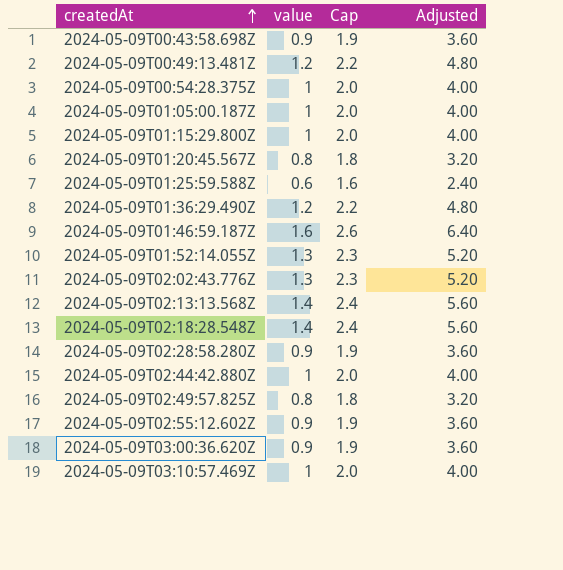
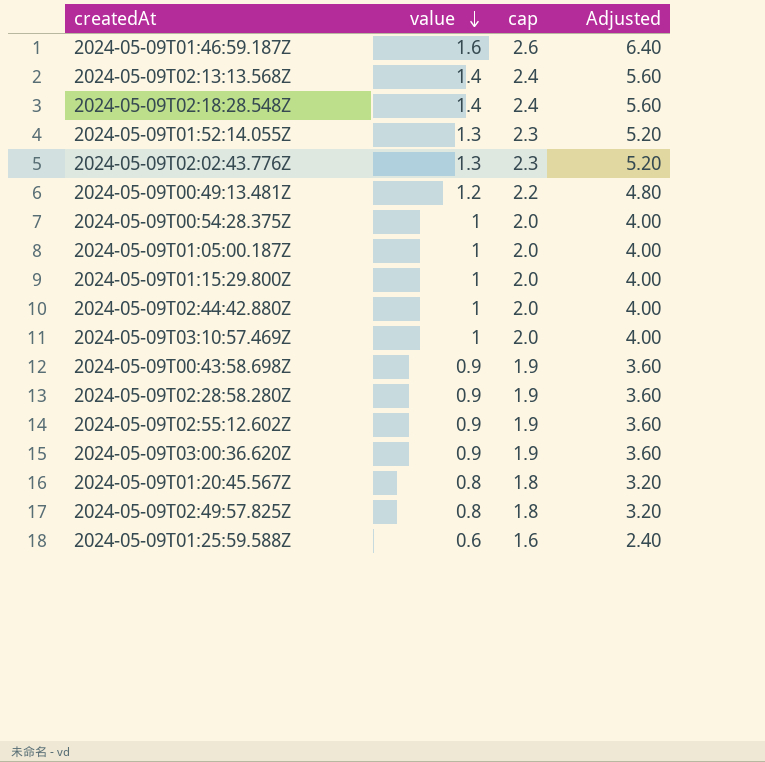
row order: createdAt ascending -> value descending
column name: Cap -> cap
row 2024-05-09T01:36:29.490Z: 1.2 | 2.2 | 4.80 -> none

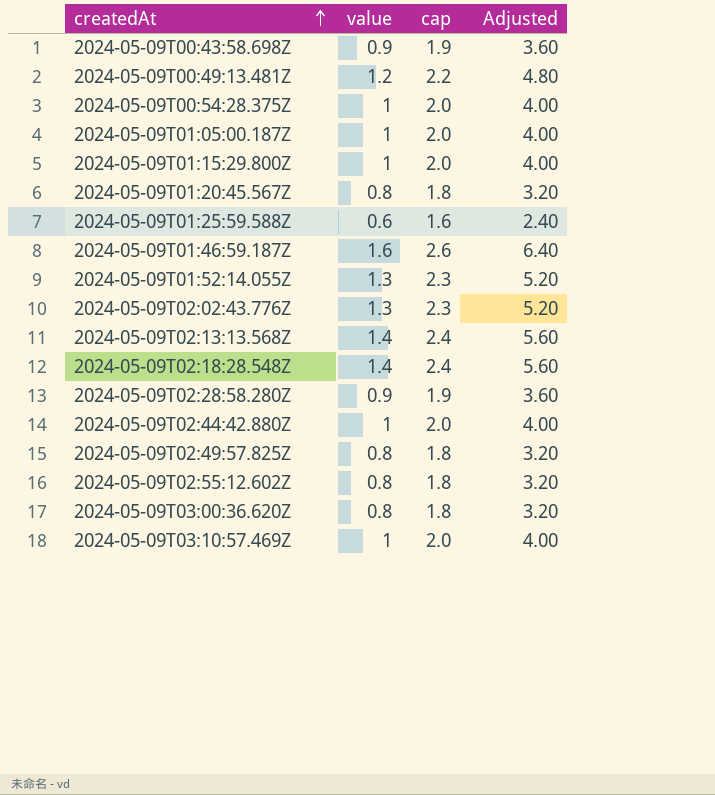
row order: value descending -> createdAt ascending
2024-05-09T02:55:12.602Z | value: 0.9 -> 0.8
2024-05-09T02:55:12.602Z | cap: 1.9 -> 1.8
2024-05-09T02:55:12.602Z | Adjusted: 3.60 -> 3.20
2024-05-09T03:00:36.620Z | value: 0.9 -> 0.8
2024-05-09T03:00:36.620Z | cap: 1.9 -> 1.8
2024-05-09T03:00:36.620Z | Adjusted: 3.60 -> 3.20

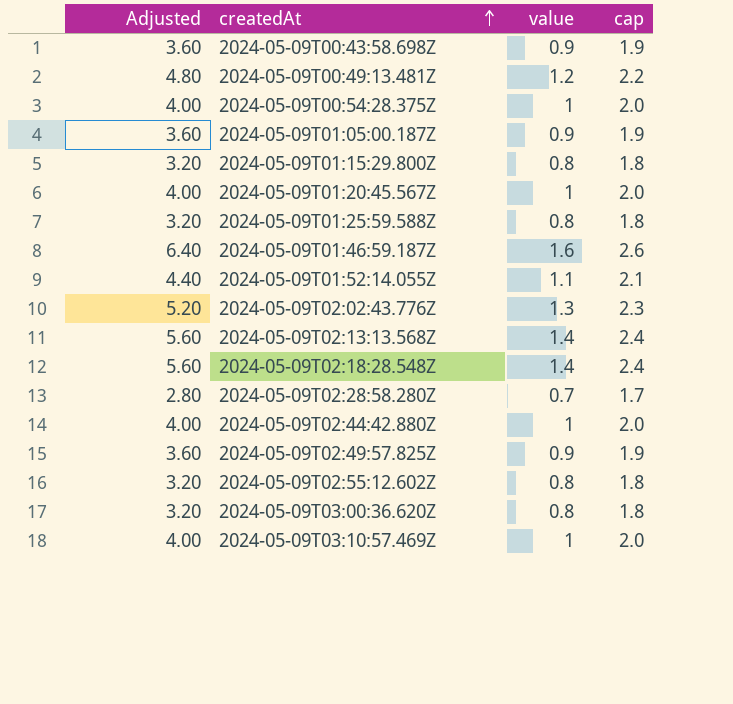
column Adjusted | position: 4 -> 1
2024-05-09T01:05:00.187Z | Adjusted: 4.00 -> 3.60
2024-05-09T01:05:00.187Z | value: 1 -> 0.9
2024-05-09T01:05:00.187Z | cap: 2.0 -> 1.9
2024-05-09T01:15:29.800Z | Adjusted: 4.00 -> 3.20
2024-05-09T01:15:29.800Z | value: 1 -> 0.8
2024-05-09T01:15:29.800Z | cap: 2.0 -> 1.8
2024-05-09T01:20:45.567Z | Adjusted: 3.20 -> 4.00
2024-05-09T01:20:45.567Z | value: 0.8 -> 1
2024-05-09T01:20:45.567Z | cap: 1.8 -> 2.0
2024-05-09T01:25:59.588Z | Adjusted: 2.40 -> 3.20
2024-05-09T01:25:59.588Z | value: 0.6 -> 0.8
2024-05-09T01:25:59.588Z | cap: 1.6 -> 1.8
2024-05-09T01:52:14.055Z | Adjusted: 5.20 -> 4.40
2024-05-09T01:52:14.055Z | value: 1.3 -> 1.1
2024-05-09T01:52:14.055Z | cap: 2.3 -> 2.1
2024-05-09T02:28:58.280Z | Adjusted: 3.60 -> 2.80
2024-05-09T02:28:58.280Z | value: 0.9 -> 0.7
2024-05-09T02:28:58.280Z | cap: 1.9 -> 1.7
2024-05-09T02:49:57.825Z | Adjusted: 3.20 -> 3.60
2024-05-09T02:49:57.825Z | value: 0.8 -> 0.9
2024-05-09T02:49:57.825Z | cap: 1.8 -> 1.9

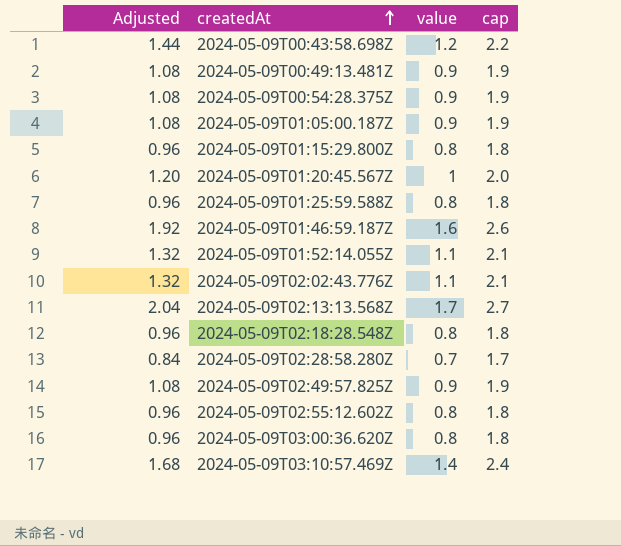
column Adjusted | formula: [value] * 4 -> [value] * 1.2
row 2024-05-09T02:44:42.880Z: 4.00 | 1 | 2.0 -> none
2024-05-09T00:43:58.698Z | value: 0.9 -> 1.2
2024-05-09T00:43:58.698Z | cap: 1.9 -> 2.2
2024-05-09T00:49:13.481Z | value: 1.2 -> 0.9
2024-05-09T00:49:13.481Z | cap: 2.2 -> 1.9
2024-05-09T00:54:28.375Z | value: 1 -> 0.9
2024-05-09T00:54:28.375Z | cap: 2.0 -> 1.9
2024-05-09T02:02:43.776Z | value: 1.3 -> 1.1
2024-05-09T02:02:43.776Z | cap: 2.3 -> 2.1
2024-05-09T02:13:13.568Z | value: 1.4 -> 1.7
2024-05-09T02:13:13.568Z | cap: 2.4 -> 2.7
2024-05-09T02:18:28.548Z | value: 1.4 -> 0.8
2024-05-09T02:18:28.548Z | cap: 2.4 -> 1.8
2024-05-09T03:10:57.469Z | value: 1 -> 1.4
2024-05-09T03:10:57.469Z | cap: 2.0 -> 2.4

